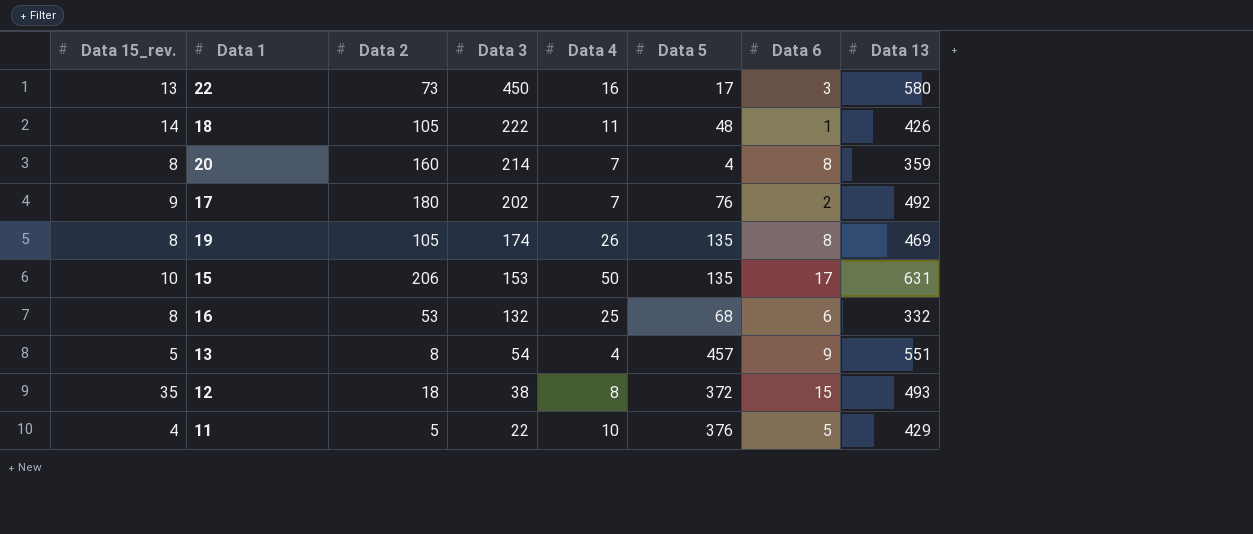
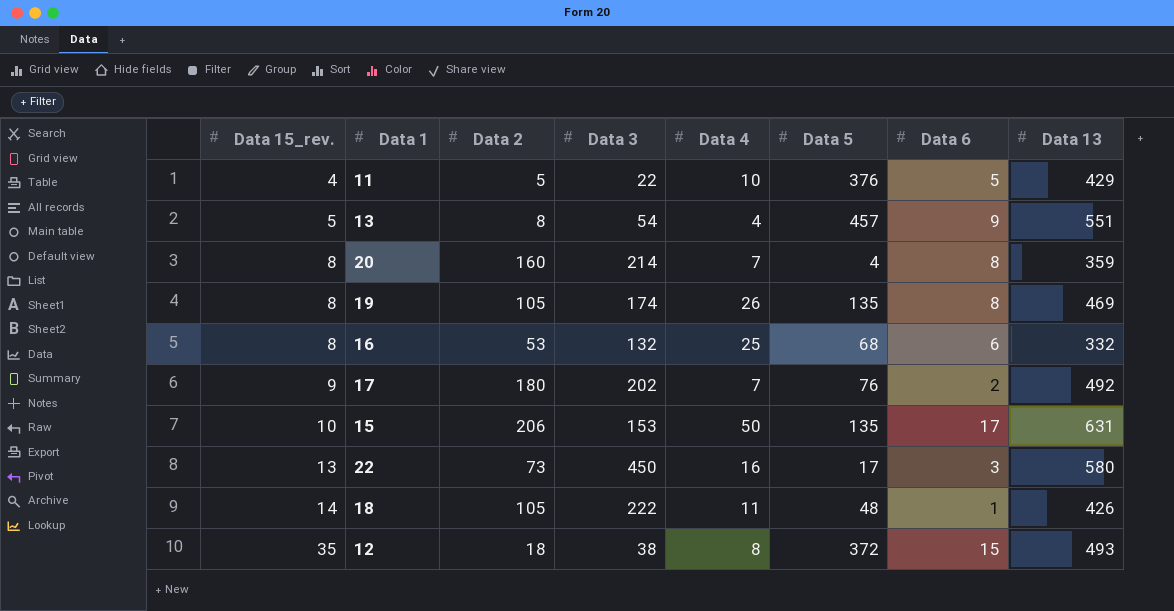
row order: Data 3 descending -> Data 15_rev. ascending

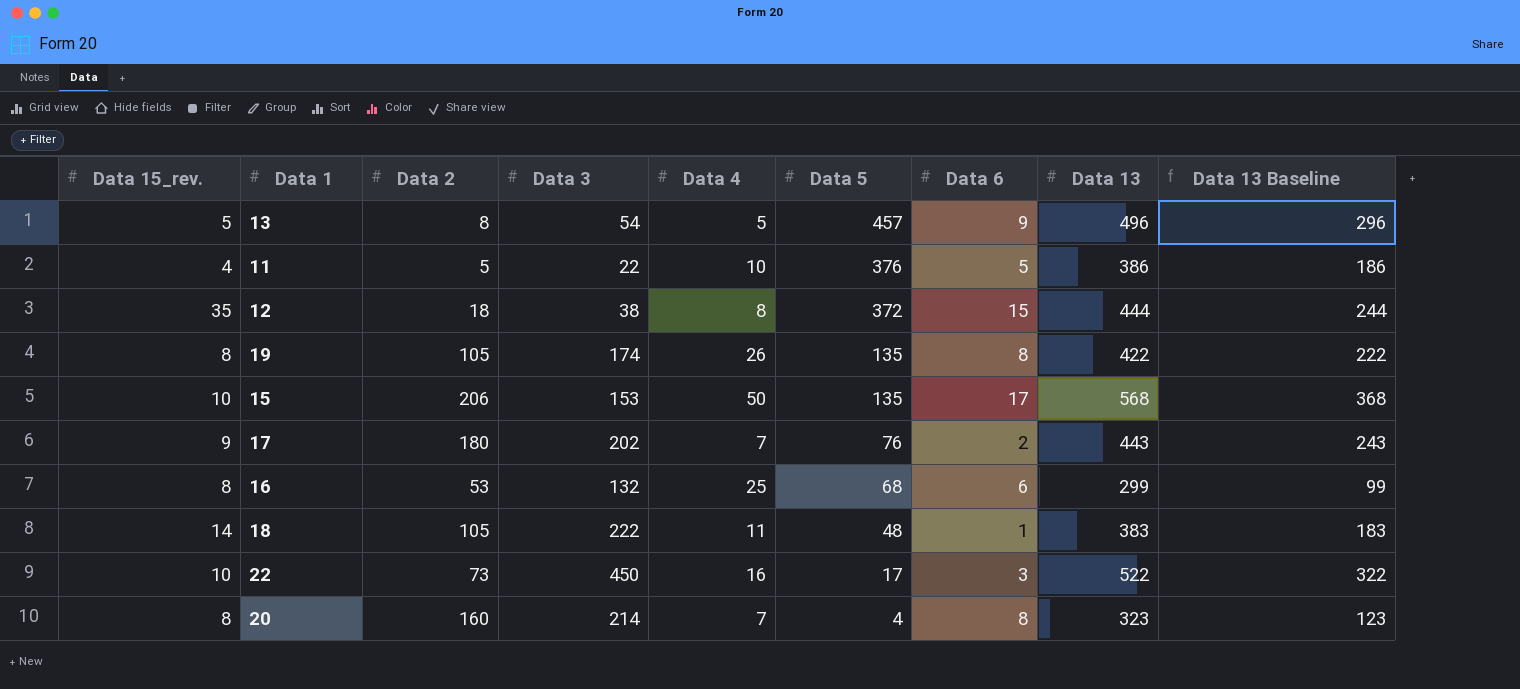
row order: Data 15_rev. ascending -> Data 5 descending
column Data 13 Baseline | formula: none -> [Data 13] - 200
13 | Data 4: 4 -> 5
13 | Data 13: 551 -> 496
11 | Data 13: 429 -> 386
12 | Data 13: 493 -> 444
19 | Data 13: 469 -> 422
15 | Data 13: 631 -> 568
17 | Data 13: 492 -> 443
16 | Data 13: 332 -> 299
18 | Data 13: 426 -> 383
22 | Data 15_rev.: 13 -> 10
22 | Data 13: 580 -> 522
20 | Data 13: 359 -> 323

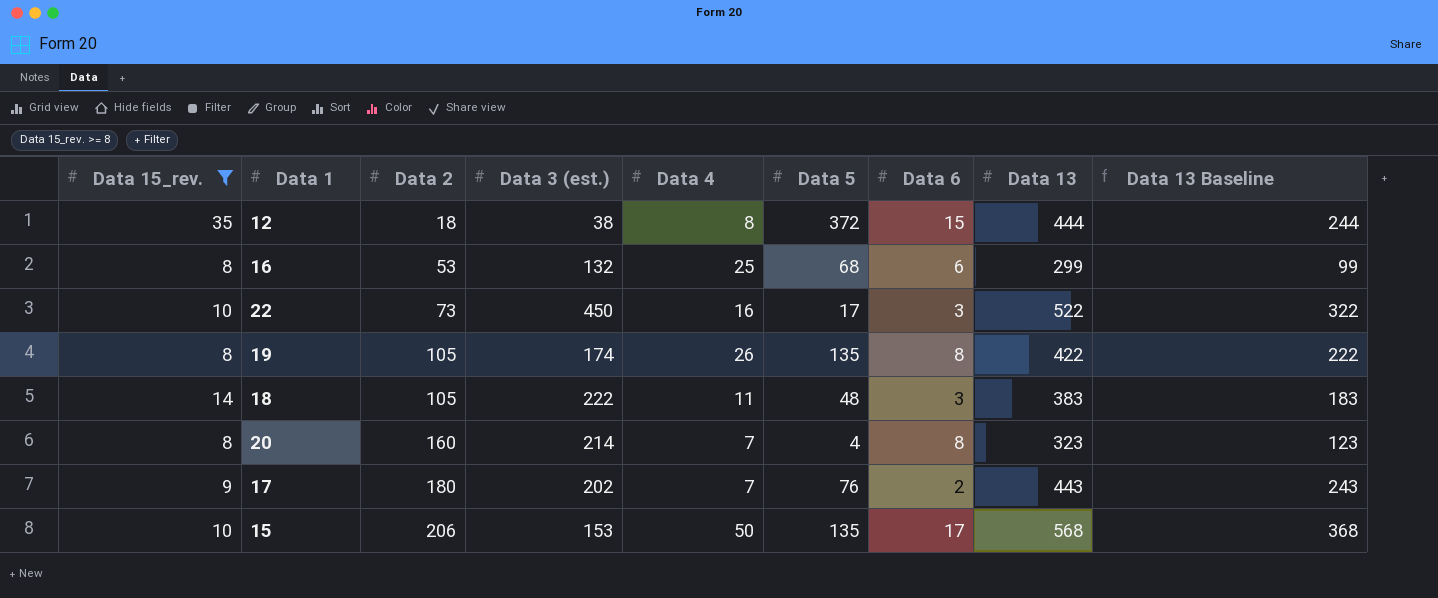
filter: none -> Data 15_rev. >= 8
row order: Data 5 descending -> Data 2 ascending
column name: Data 3 -> Data 3 (est.)
18 | Data 6: 1 -> 3

